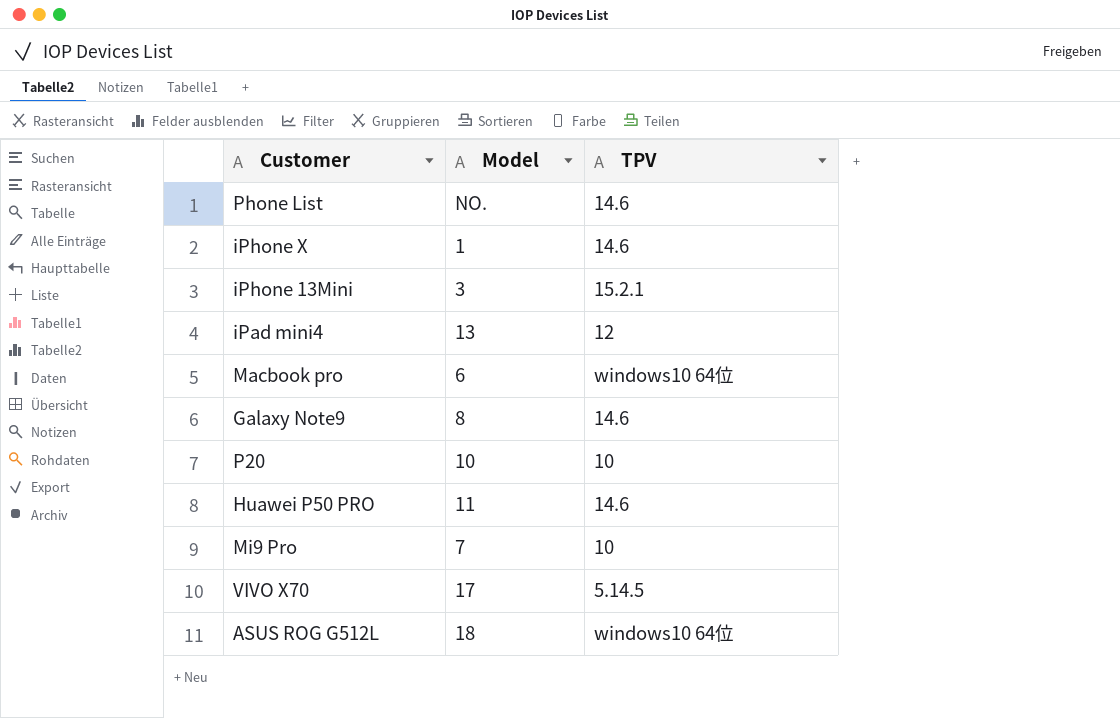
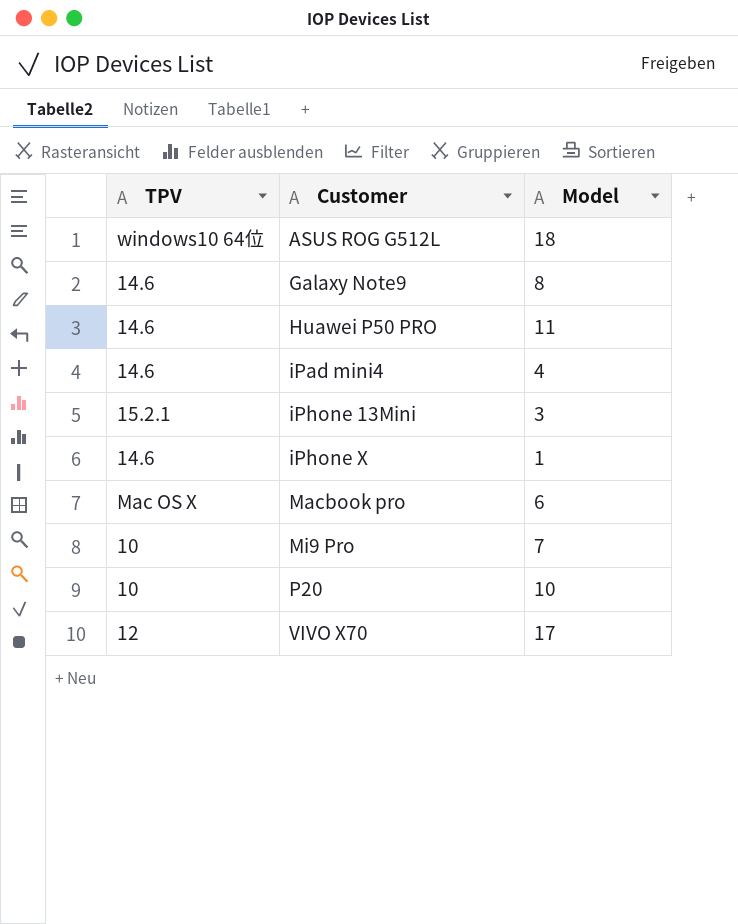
row order: none -> Customer ascending
column TPV | position: 3 -> 1
row Phone List: NO. | 14.6 -> none
iPad mini4 | TPV: 12 -> 14.6
iPad mini4 | Model: 13 -> 4
Macbook pro | TPV: windows10 64位 -> Mac OS X
VIVO X70 | TPV: 5.14.5 -> 12

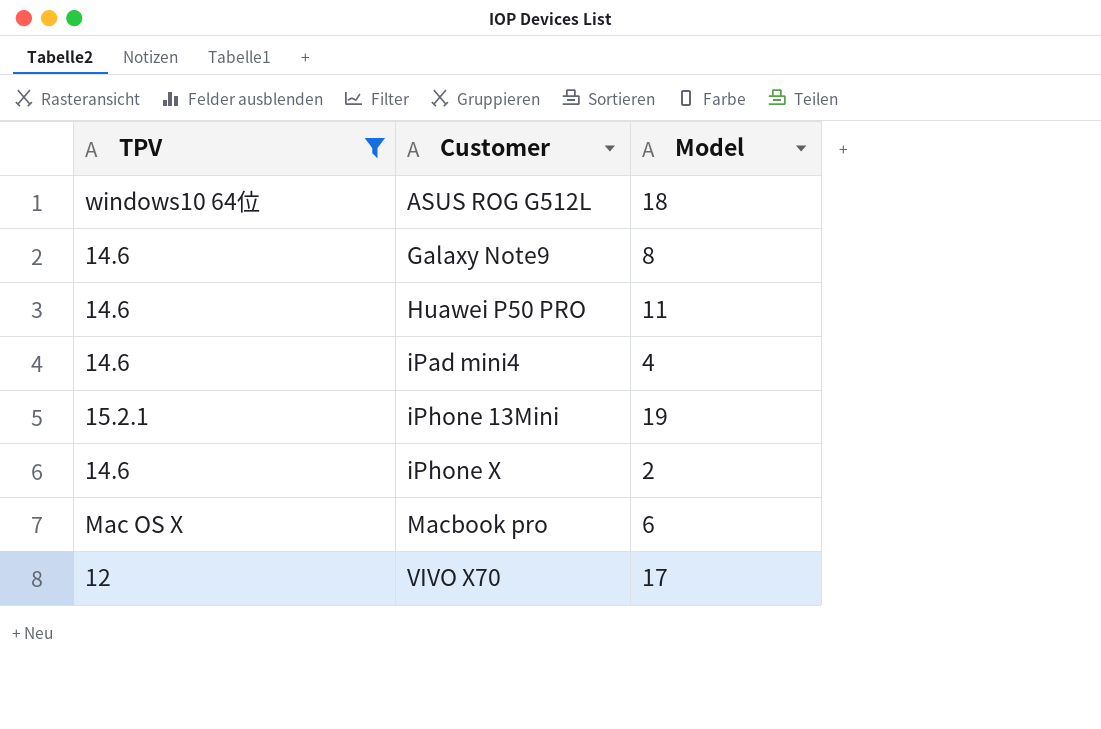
filter: none -> TPV != 10
iPhone 13Mini | Model: 3 -> 19
iPhone X | Model: 1 -> 2

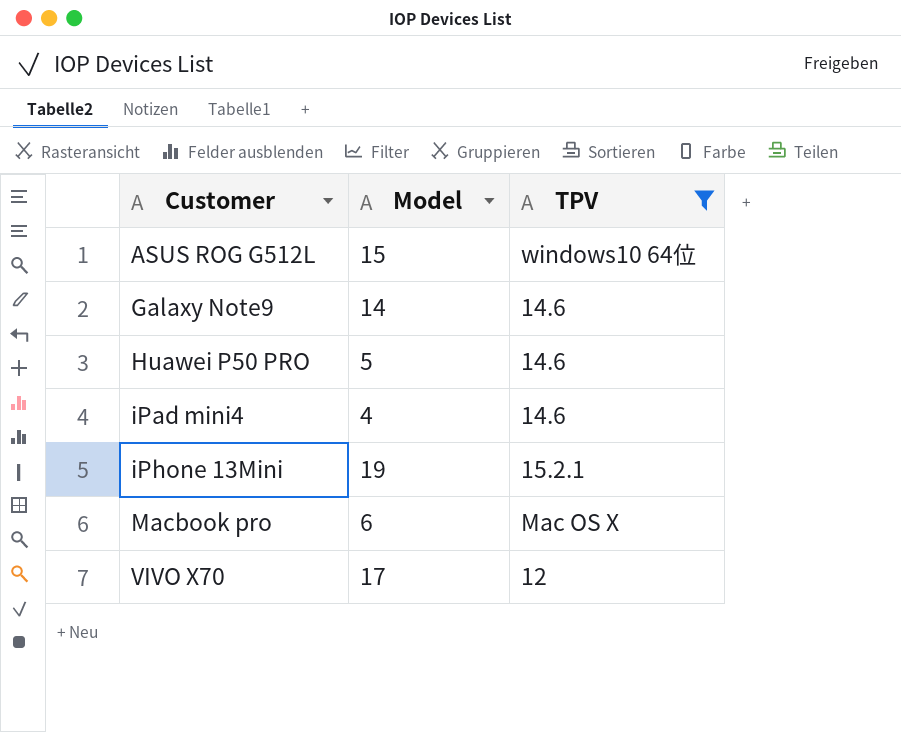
column TPV | position: 1 -> 3
row iPhone X: 14.6 | 2 -> none
ASUS ROG G512L | Model: 18 -> 15
Galaxy Note9 | Model: 8 -> 14
Huawei P50 PRO | Model: 11 -> 5

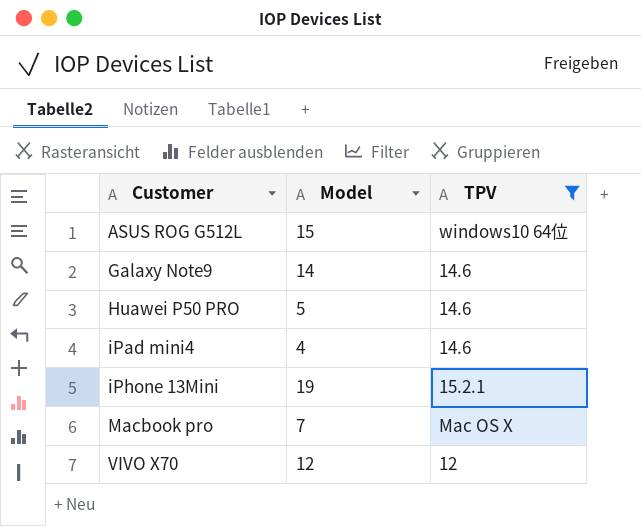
Macbook pro | Model: 6 -> 7
VIVO X70 | Model: 17 -> 12

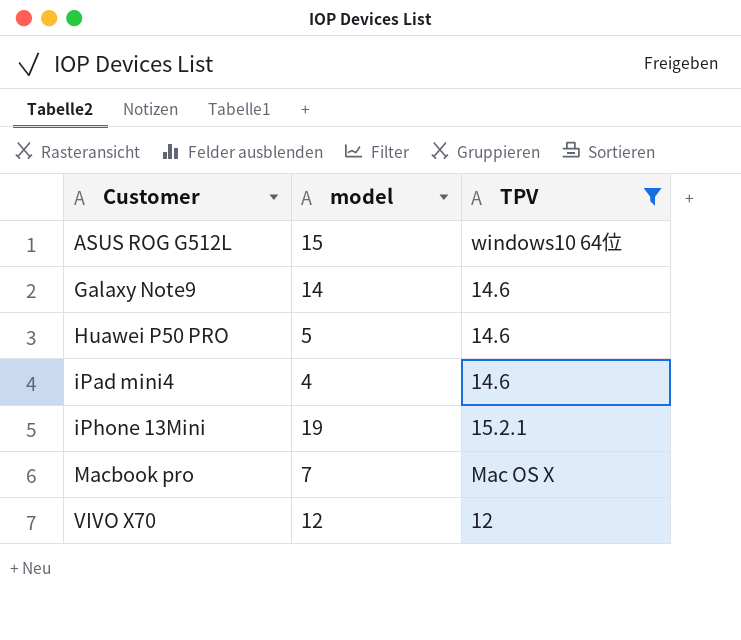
column name: Model -> model

